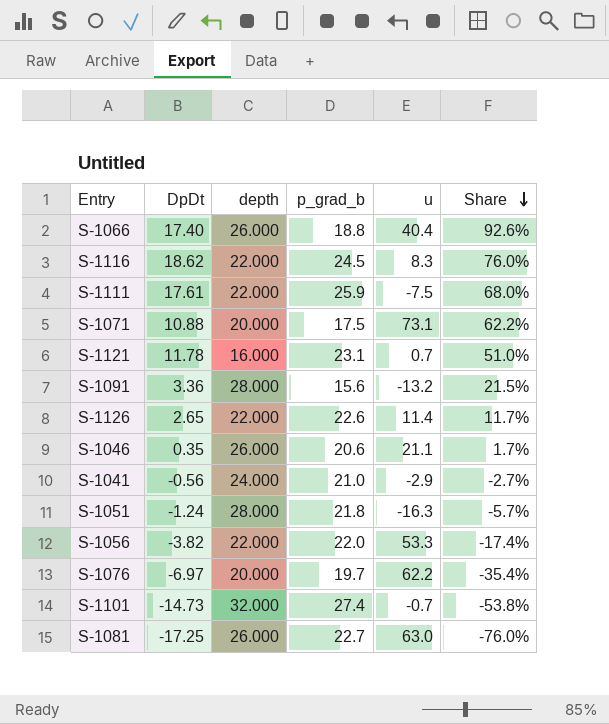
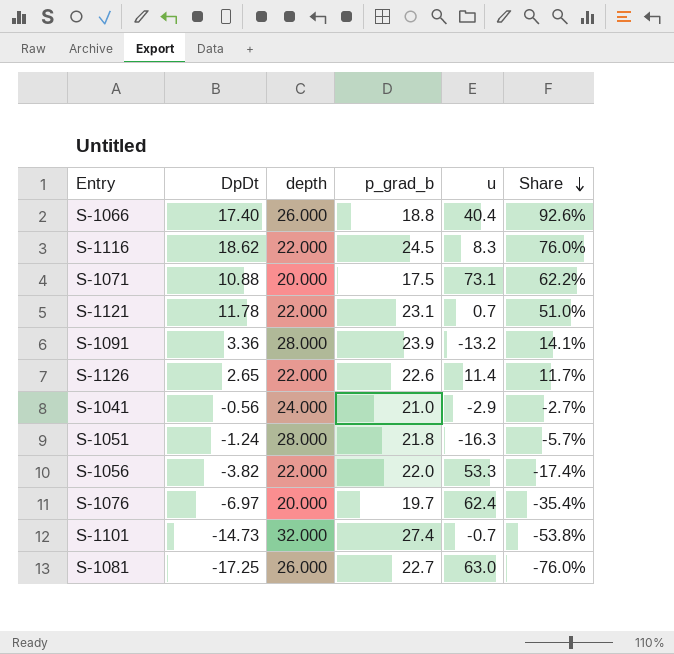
row S-1111: 17.61 | 22.000 | 25.9 | -7.5 | 68.0% -> none
row S-1046: 0.35 | 26.000 | 20.6 | 21.1 | 1.7% -> none
S-1121 | depth: 16.000 -> 22.000
S-1091 | p_grad_b: 15.6 -> 23.9
S-1091 | Share: 21.5% -> 14.1%
S-1076 | u: 62.2 -> 62.4

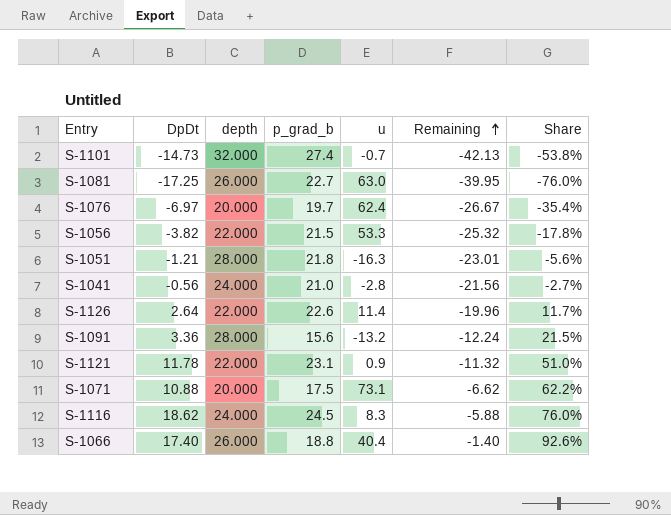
row order: Share descending -> Remaining ascending
column Remaining | formula: none -> [DpDt] - [p_grad_b]
S-1056 | p_grad_b: 22.0 -> 21.5
S-1056 | Share: -17.4% -> -17.8%
S-1051 | DpDt: -1.24 -> -1.21
S-1051 | Share: -5.7% -> -5.6%
S-1041 | u: -2.9 -> -2.8
S-1126 | DpDt: 2.65 -> 2.64
S-1091 | p_grad_b: 23.9 -> 15.6
S-1091 | Share: 14.1% -> 21.5%
S-1121 | u: 0.7 -> 0.9
S-1116 | depth: 22.000 -> 24.000

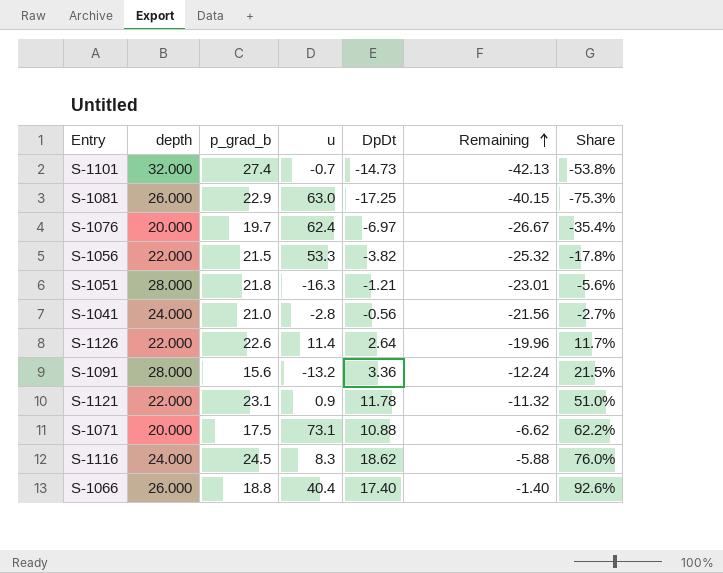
column DpDt | position: 2 -> 5
S-1081 | p_grad_b: 22.7 -> 22.9
S-1081 | Remaining: -39.95 -> -40.15
S-1081 | Share: -76.0% -> -75.3%

